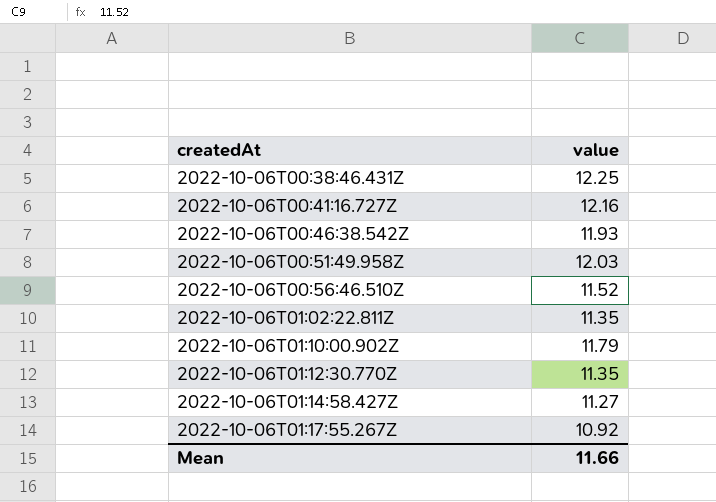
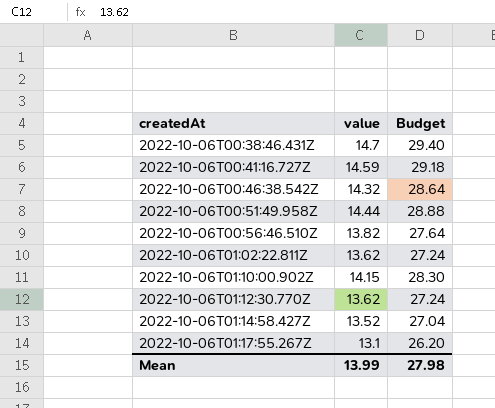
column Budget | formula: none -> [value] * 2
2022-10-06T00:38:46.431Z | value: 12.25 -> 14.7
2022-10-06T00:41:16.727Z | value: 12.16 -> 14.59
2022-10-06T00:46:38.542Z | value: 11.93 -> 14.32
2022-10-06T00:51:49.958Z | value: 12.03 -> 14.44
2022-10-06T00:56:46.510Z | value: 11.52 -> 13.82
2022-10-06T01:02:22.811Z | value: 11.35 -> 13.62
2022-10-06T01:10:00.902Z | value: 11.79 -> 14.15
2022-10-06T01:12:30.770Z | value: 11.35 -> 13.62
2022-10-06T01:14:58.427Z | value: 11.27 -> 13.52
2022-10-06T01:17:55.267Z | value: 10.92 -> 13.1
Mean | value: 11.66 -> 13.99

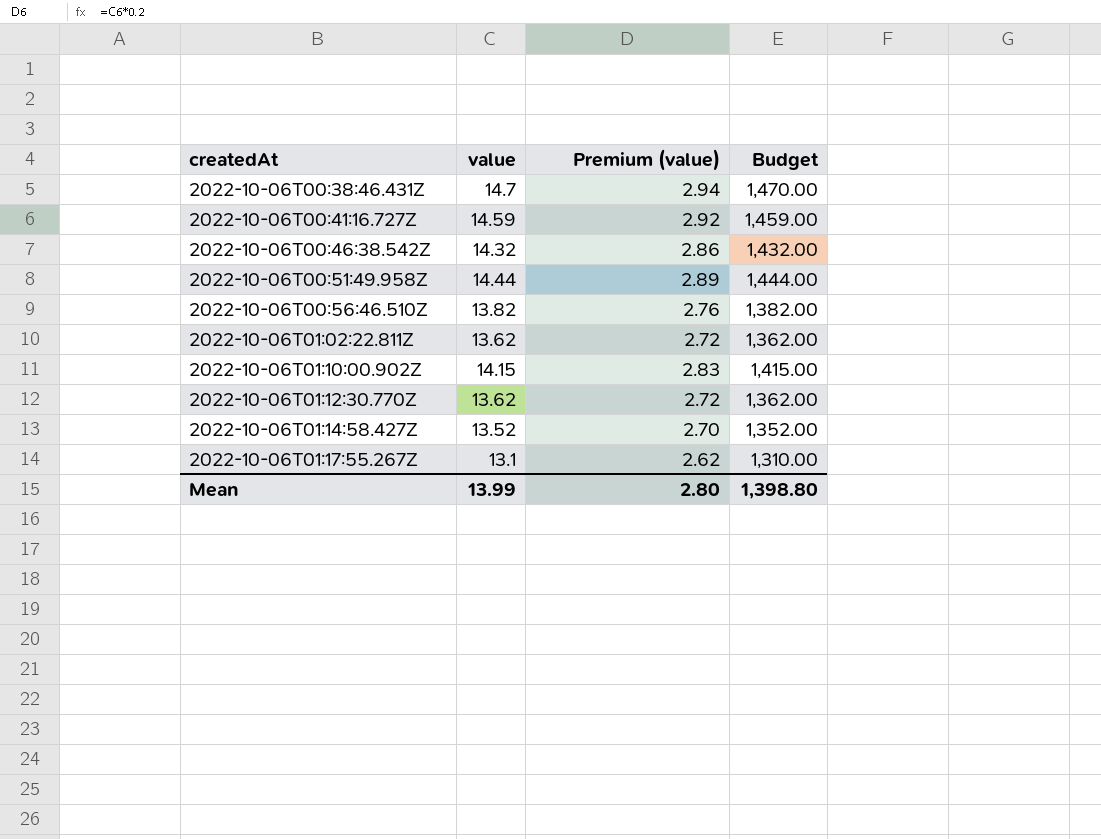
column Premium (value) | formula: none -> [value] * 0.2
column Budget | formula: [value] * 2 -> [value] * 100
Mean | Budget: 27.98 -> 1,398.80

